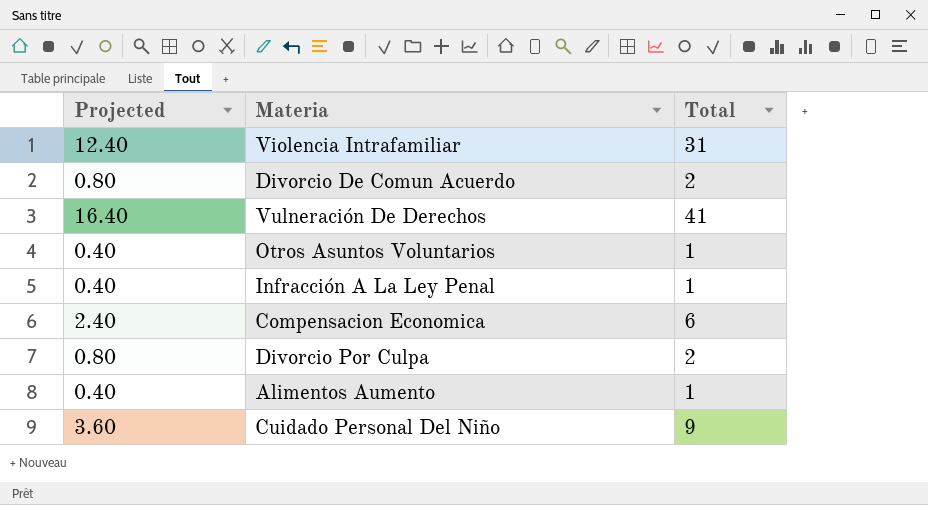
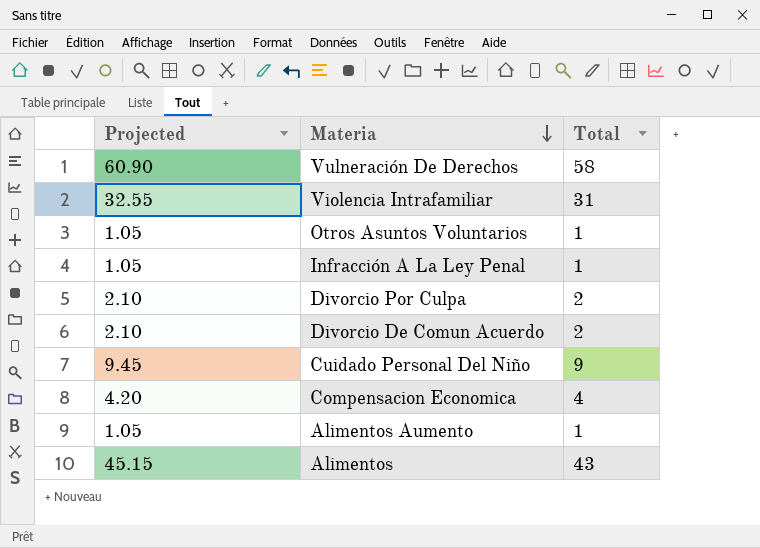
row order: none -> Materia descending
column Projected | formula: [Total] * 0.4 -> [Total] * 1.05
Vulneración De Derechos | Total: 41 -> 58
Compensacion Economica | Total: 6 -> 4
row Alimentos: none -> 45.15 | 43

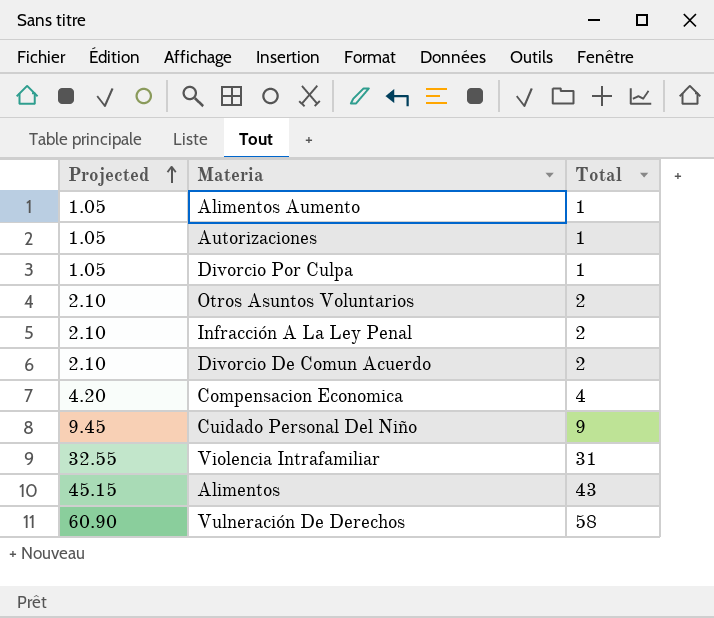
row order: Materia descending -> Projected ascending
row Autorizaciones: none -> 1.05 | 1
Divorcio Por Culpa | Projected: 2.10 -> 1.05
Divorcio Por Culpa | Total: 2 -> 1
Otros Asuntos Voluntarios | Projected: 1.05 -> 2.10
Otros Asuntos Voluntarios | Total: 1 -> 2
Infracción A La Ley Penal | Projected: 1.05 -> 2.10
Infracción A La Ley Penal | Total: 1 -> 2

